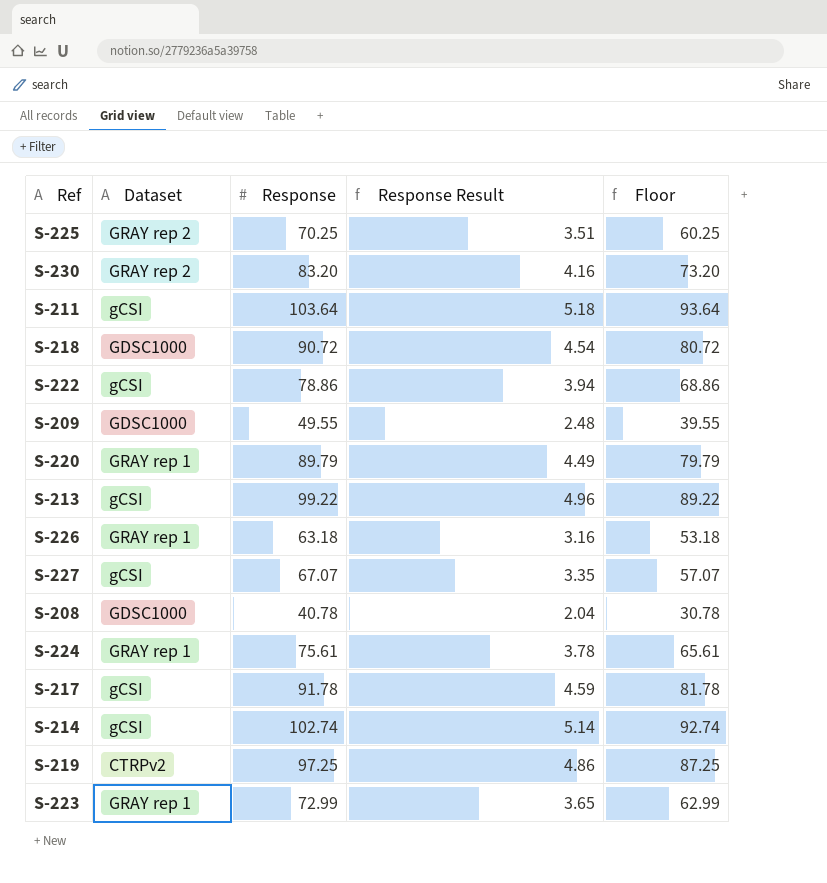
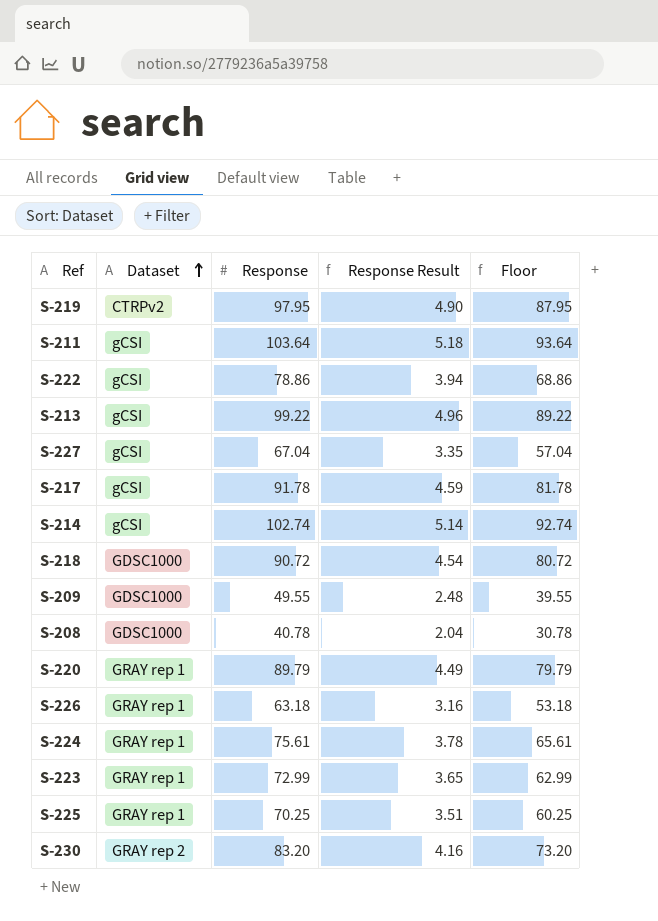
row order: none -> Dataset ascending
S-219 | Response: 97.25 -> 97.95
S-219 | Response Result: 4.86 -> 4.90
S-219 | Floor: 87.25 -> 87.95
S-227 | Response: 67.07 -> 67.04
S-227 | Floor: 57.07 -> 57.04
S-225 | Dataset: GRAY rep 2 -> GRAY rep 1

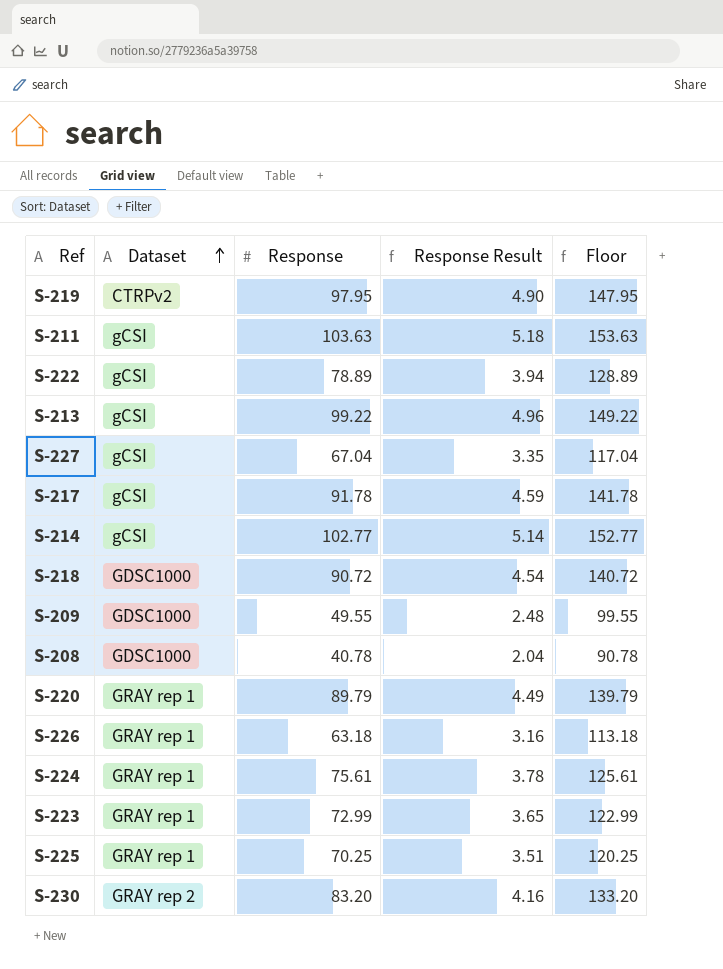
column Floor | formula: [Response] - 10 -> [Response] + 50
S-211 | Response: 103.64 -> 103.63
S-222 | Response: 78.86 -> 78.89
S-214 | Response: 102.74 -> 102.77

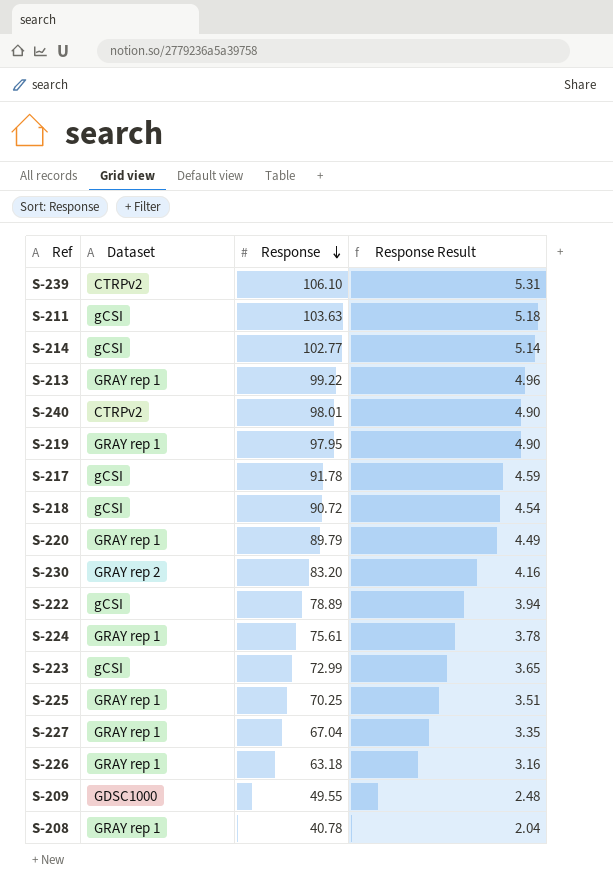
row order: Dataset ascending -> Response descending
column Floor | formula: [Response] + 50 -> none
row S-239: none -> CTRPv2 | 106.10 | 5.31
S-213 | Dataset: gCSI -> GRAY rep 1
row S-240: none -> CTRPv2 | 98.01 | 4.90
S-219 | Dataset: CTRPv2 -> GRAY rep 1
S-218 | Dataset: GDSC1000 -> gCSI
S-223 | Dataset: GRAY rep 1 -> gCSI
S-227 | Dataset: gCSI -> GRAY rep 1
S-208 | Dataset: GDSC1000 -> GRAY rep 1

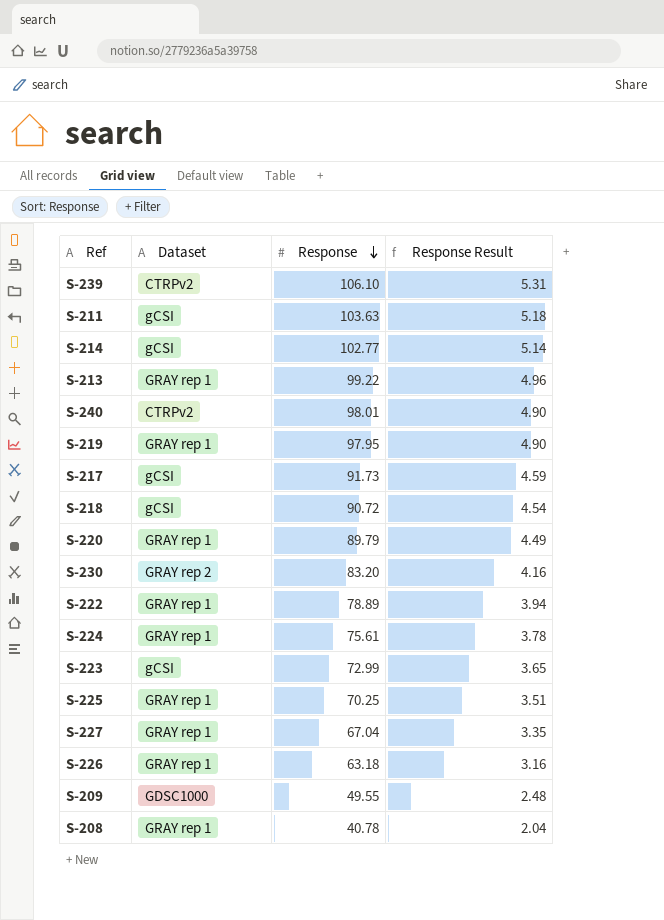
S-217 | Response: 91.78 -> 91.73
S-222 | Dataset: gCSI -> GRAY rep 1

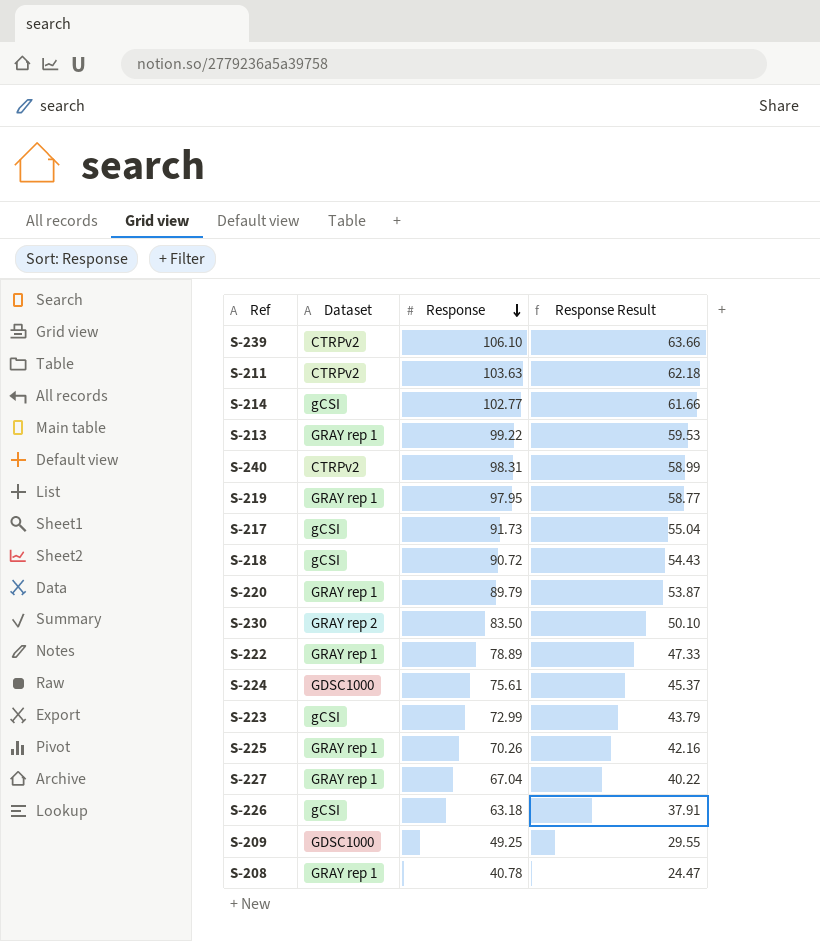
column Response Result | formula: [Response] * 0.05 -> [Response] * 0.6
S-211 | Dataset: gCSI -> CTRPv2
S-240 | Response: 98.01 -> 98.31
S-230 | Response: 83.20 -> 83.50
S-224 | Dataset: GRAY rep 1 -> GDSC1000
S-225 | Response: 70.25 -> 70.26
S-226 | Dataset: GRAY rep 1 -> gCSI
S-209 | Response: 49.55 -> 49.25

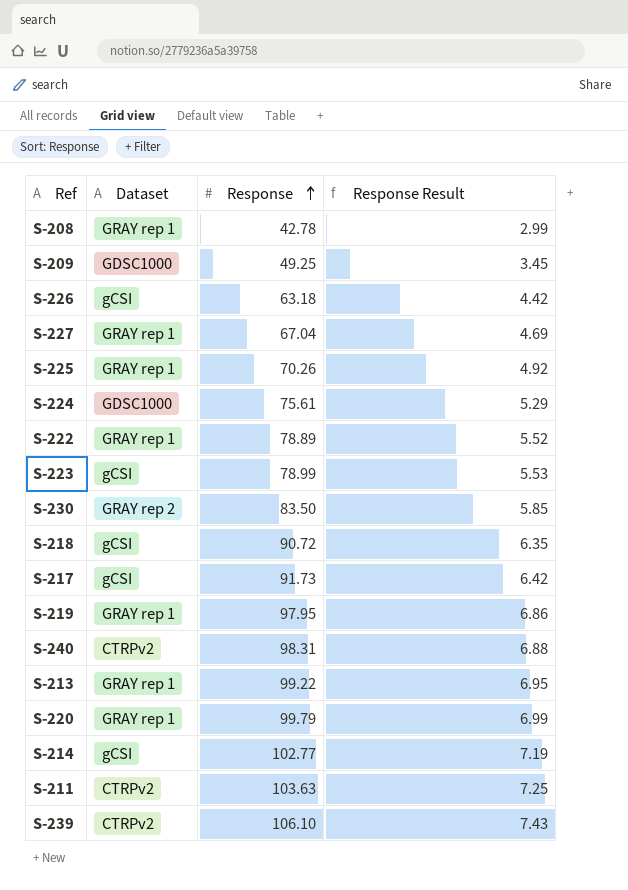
row order: Response descending -> Response ascending
column Response Result | formula: [Response] * 0.6 -> [Response] * 0.07
S-208 | Response: 40.78 -> 42.78
S-223 | Response: 72.99 -> 78.99
S-220 | Response: 89.79 -> 99.79

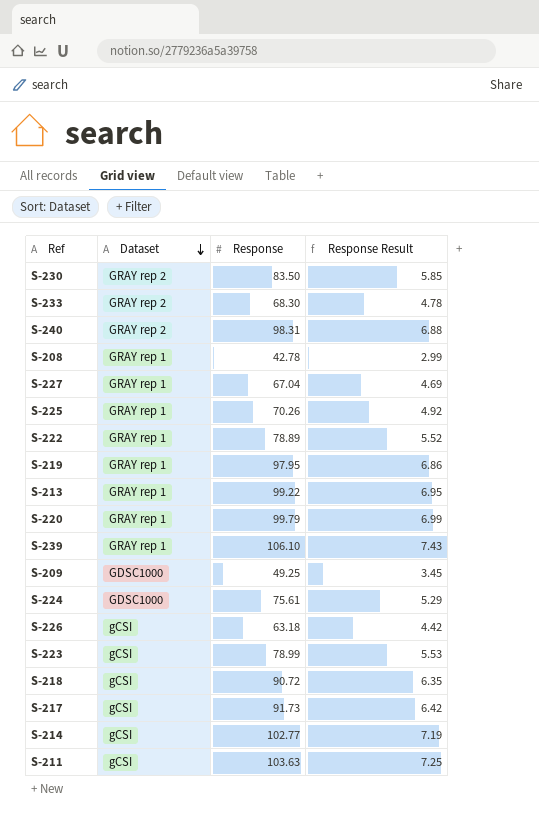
row order: Response ascending -> Dataset descending
row S-233: none -> GRAY rep 2 | 68.30 | 4.78
S-240 | Dataset: CTRPv2 -> GRAY rep 2
S-239 | Dataset: CTRPv2 -> GRAY rep 1
S-211 | Dataset: CTRPv2 -> gCSI

